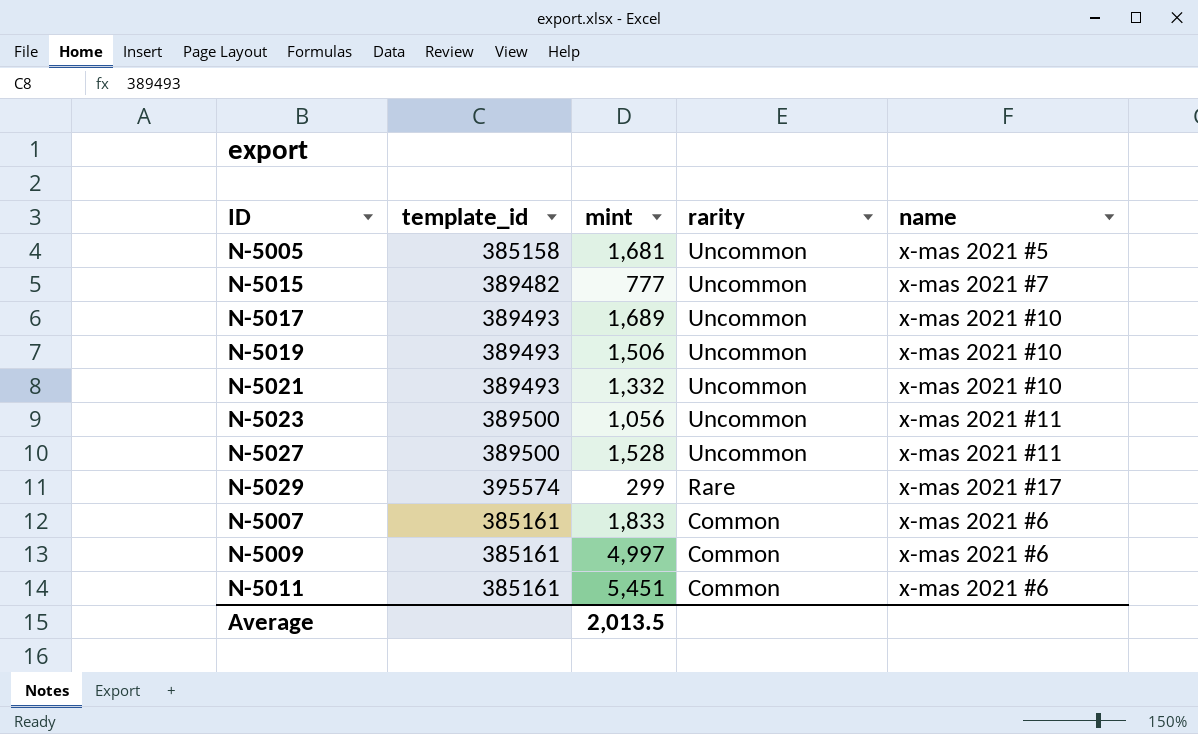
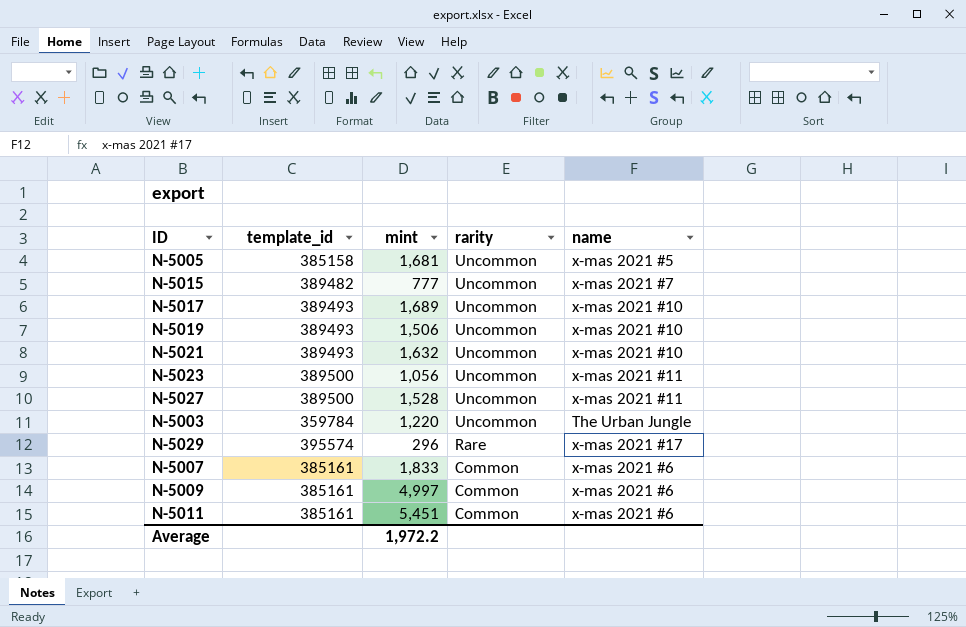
N-5021 | mint: 1,332 -> 1,632
row N-5003: none -> 359784 | 1,220 | Uncommon | The Urban Jungle
N-5029 | mint: 299 -> 296
Average | mint: 2,013.5 -> 1,972.2

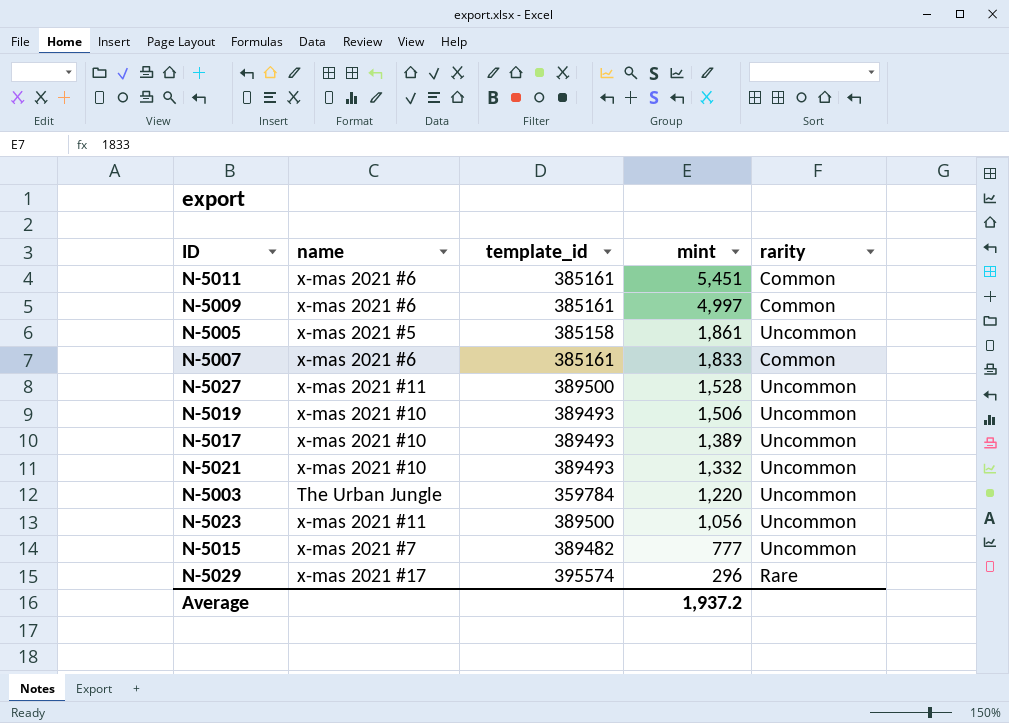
row order: rarity descending -> mint descending
column name | position: 5 -> 2
N-5005 | mint: 1,681 -> 1,861
N-5017 | mint: 1,689 -> 1,389
N-5021 | mint: 1,632 -> 1,332
Average | mint: 1,972.2 -> 1,937.2

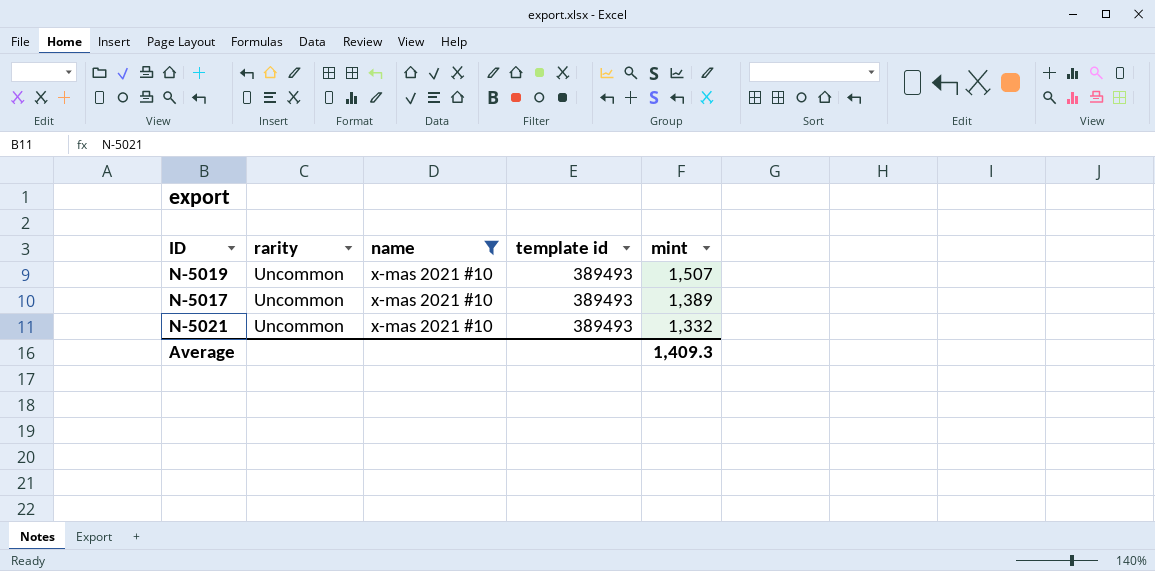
filter: none -> name = x-mas 2021 #10
column rarity | position: 5 -> 2
column name: template_id -> template id
N-5019 | mint: 1,506 -> 1,507
Average | mint: 1,937.2 -> 1,409.3

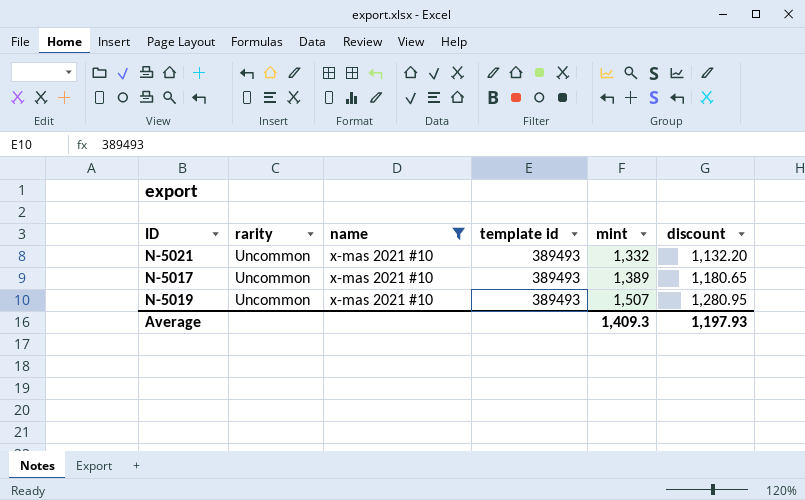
row order: mint descending -> mint ascending
column discount | formula: none -> [mint] * 0.85

